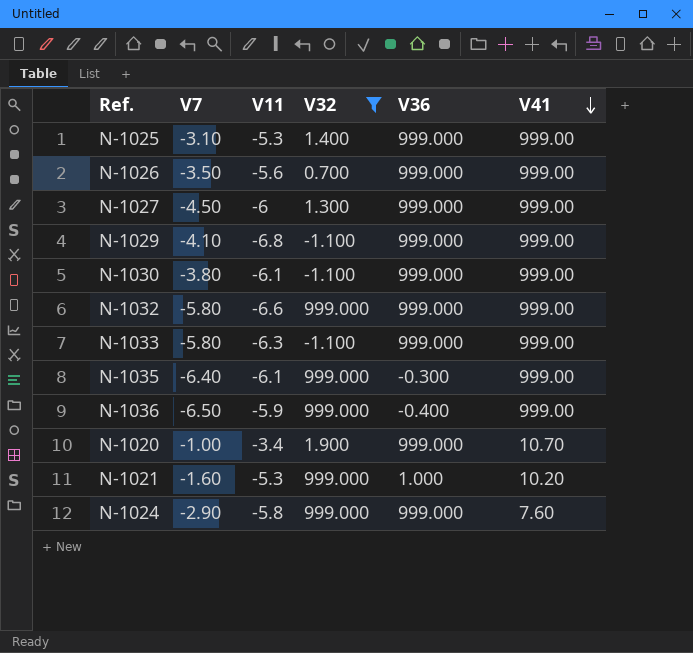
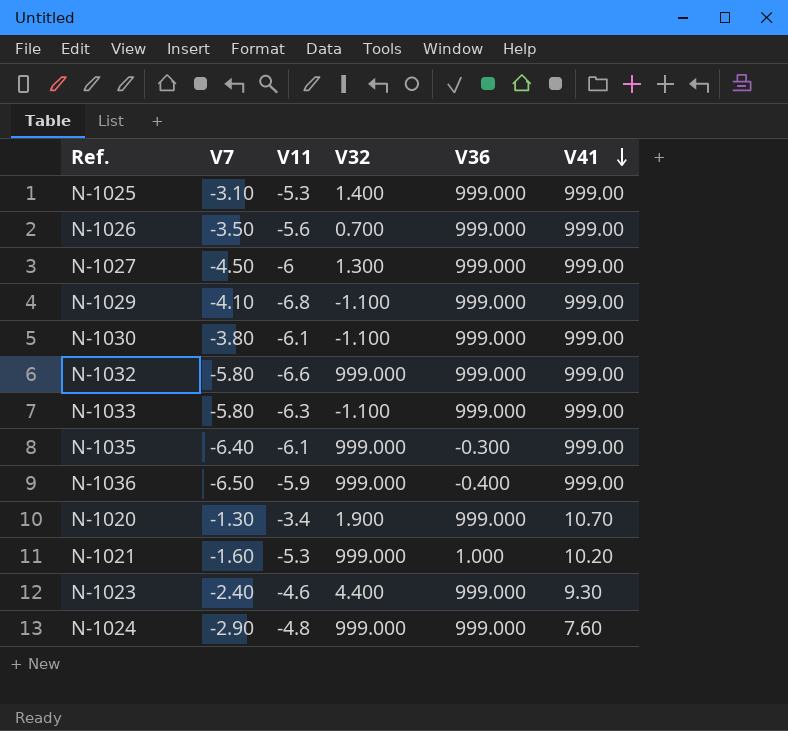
filter: V32 != 4.400 -> none
N-1020 | V7: -1.00 -> -1.30
N-1024 | V11: -5.8 -> -4.8

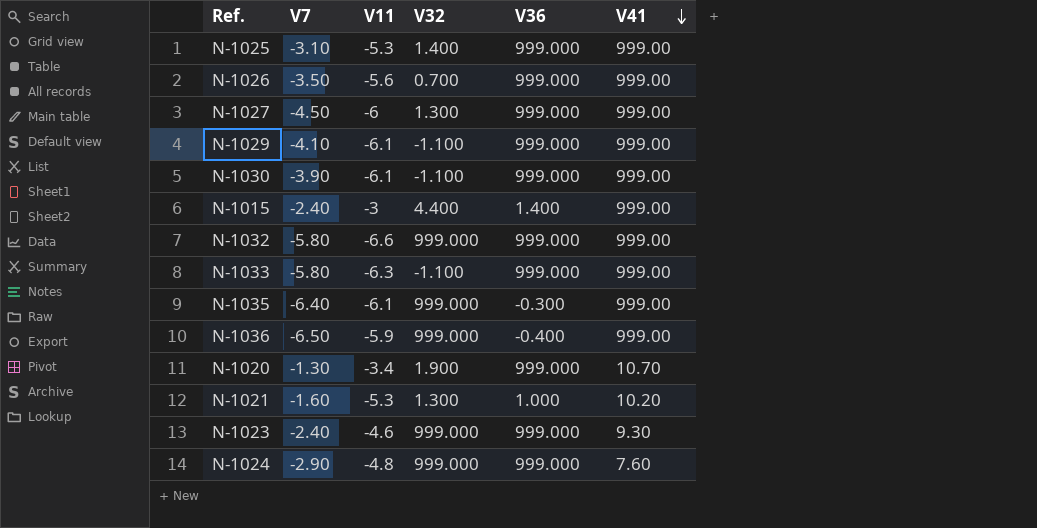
N-1029 | V11: -6.8 -> -6.1
N-1030 | V7: -3.80 -> -3.90
row N-1015: none -> -2.40 | -3 | 4.400 | 1.400 | 999.00
N-1021 | V32: 999.000 -> 1.300
N-1023 | V32: 4.400 -> 999.000

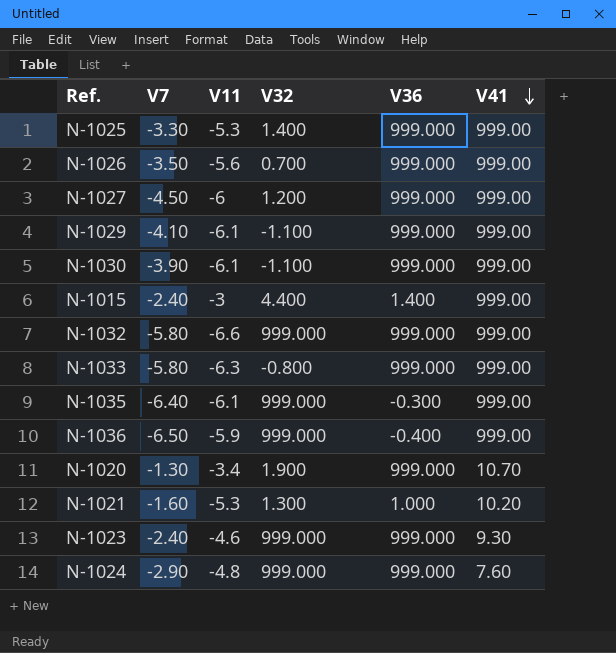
N-1025 | V7: -3.10 -> -3.30
N-1027 | V32: 1.300 -> 1.200
N-1033 | V32: -1.100 -> -0.800

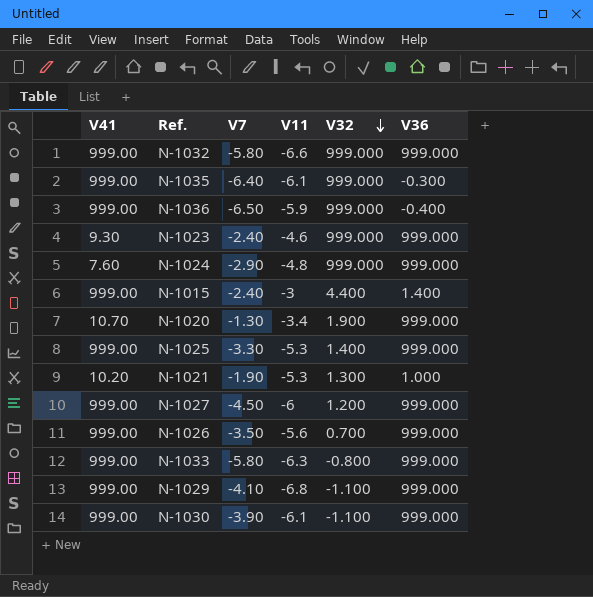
row order: V41 descending -> V32 descending
column V41 | position: 6 -> 1
N-1021 | V7: -1.60 -> -1.90
N-1029 | V11: -6.1 -> -6.8

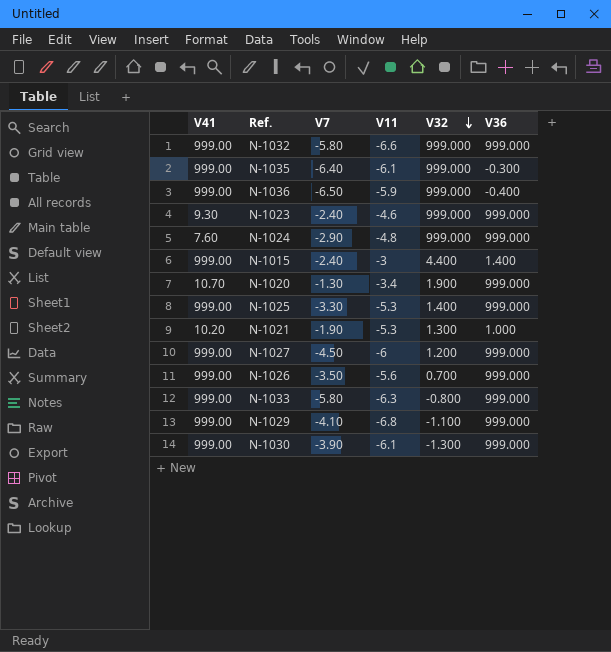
N-1030 | V32: -1.100 -> -1.300

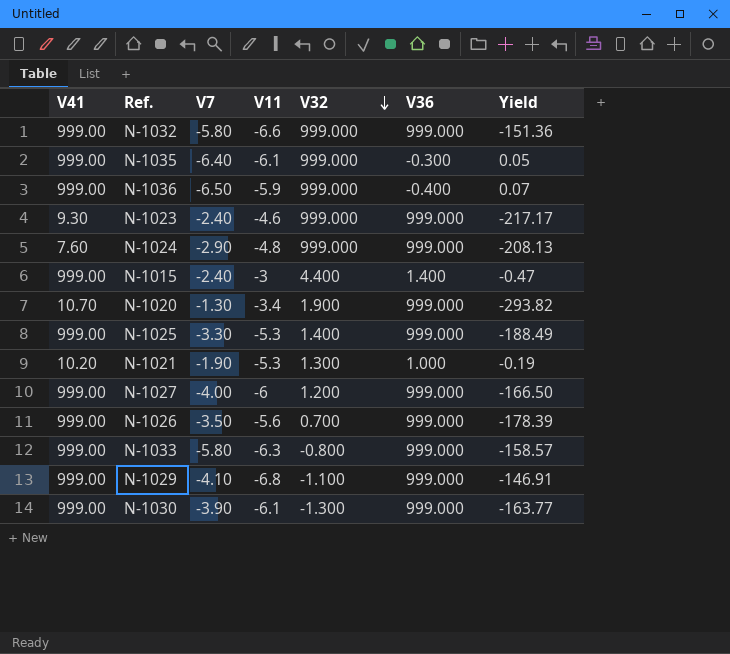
column Yield | formula: none -> [V36] / [V11]
N-1027 | V7: -4.50 -> -4.00

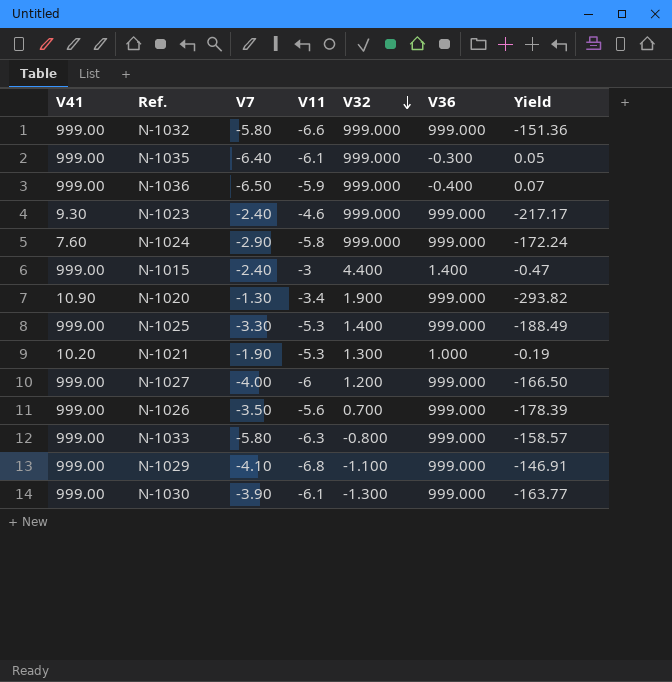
N-1024 | V11: -4.8 -> -5.8
N-1024 | Yield: -208.13 -> -172.24
N-1020 | V41: 10.70 -> 10.90

